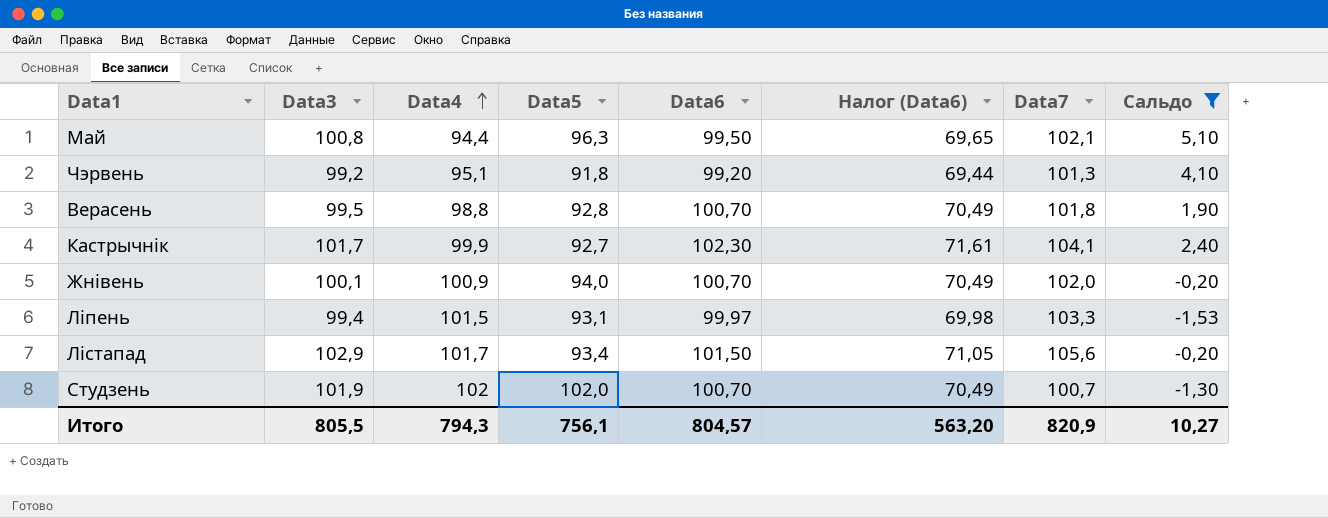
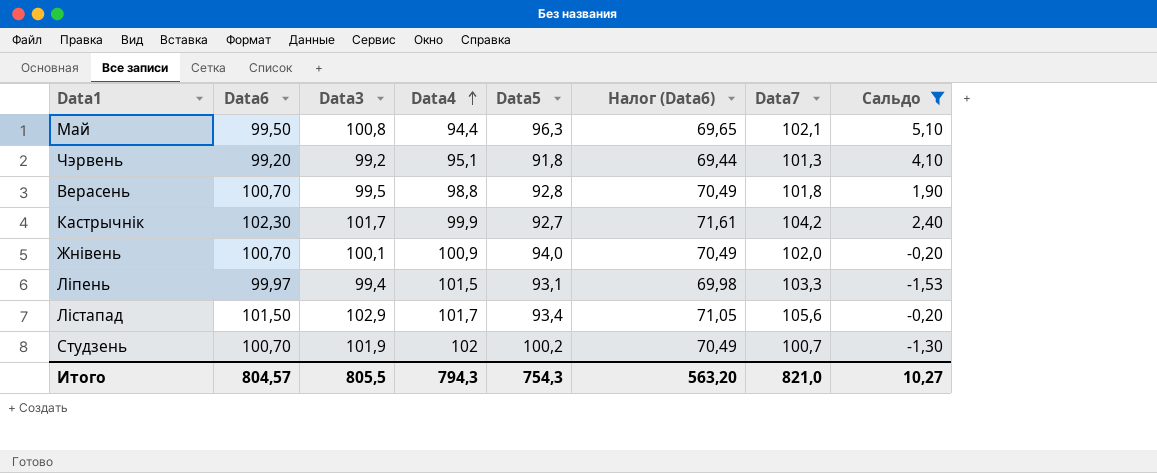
column Data6 | position: 5 -> 2
Кастрычнік | Data7: 104,1 -> 104,2
Студзень | Data5: 102,0 -> 100,2
Итого | Data5: 756,1 -> 754,3
Итого | Data7: 820,9 -> 821,0

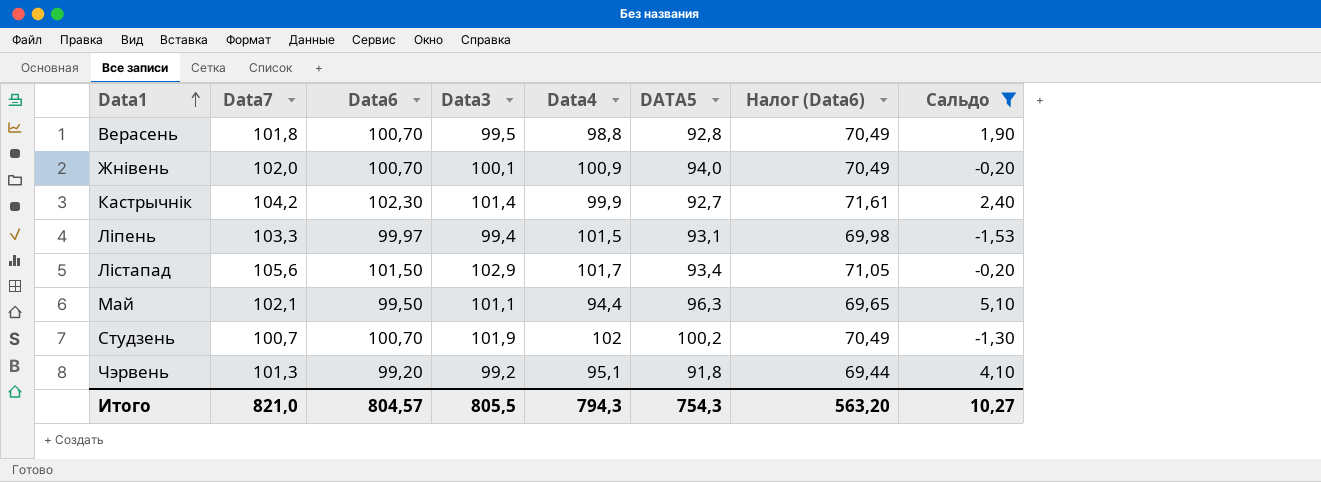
row order: Data4 ascending -> Data1 ascending
column Data7 | position: 7 -> 2
column name: Data5 -> DATA5
Кастрычнік | Data3: 101,7 -> 101,4
Май | Data3: 100,8 -> 101,1

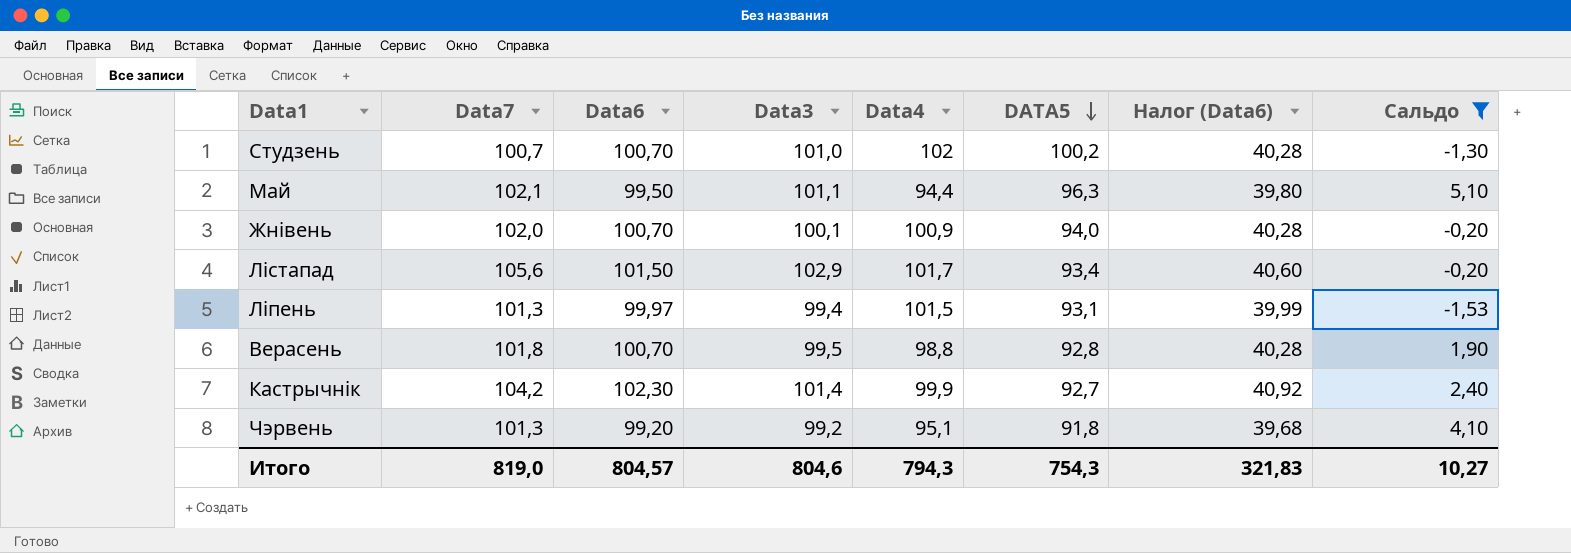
row order: Data1 ascending -> DATA5 descending
column Налог (Data6) | formula: [Data6] * 0,7 -> [Data6] * 0,4
Студзень | Data3: 101,9 -> 101,0
Ліпень | Data7: 103,3 -> 101,3
Итого | Data7: 821,0 -> 819,0
Итого | Data3: 805,5 -> 804,6
Итого | Налог (Data6): 563,20 -> 321,83

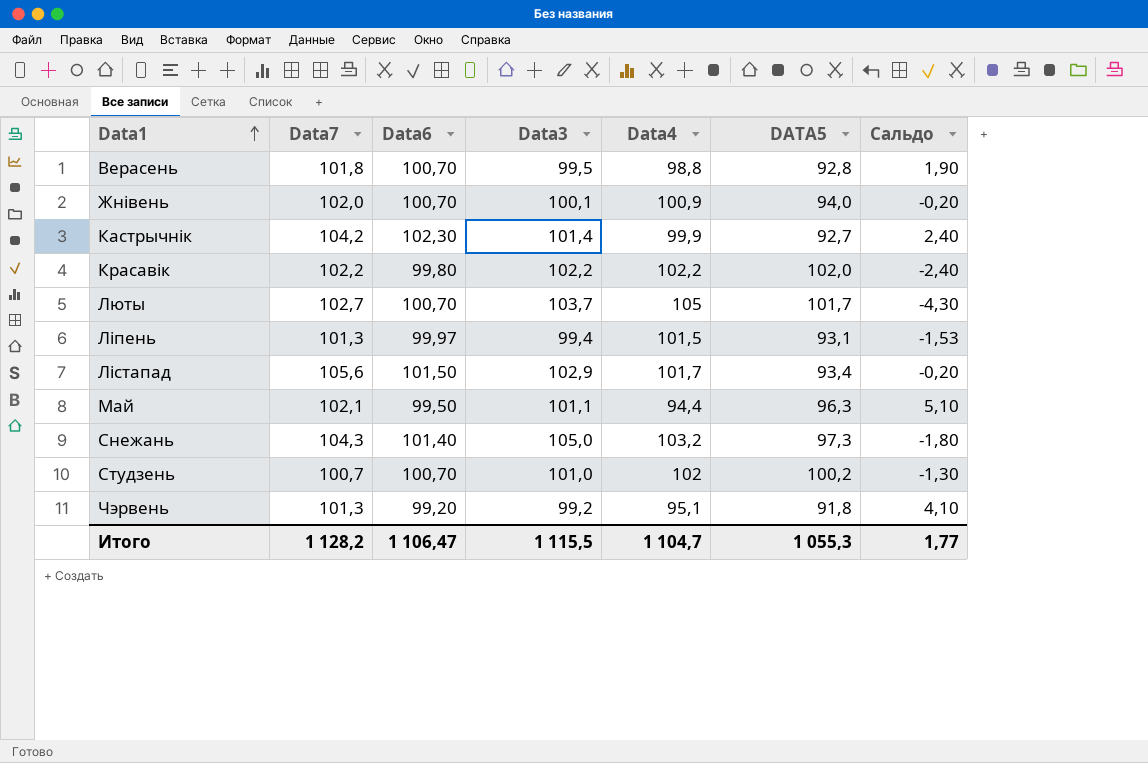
filter: Сальдо >= -1,53 -> none
row order: DATA5 descending -> Data1 ascending
column Налог (Data6) | formula: [Data6] * 0,4 -> none
Итого | Data7: 819,0 -> 1 128,2
Итого | Data6: 804,57 -> 1 106,47
Итого | Data3: 804,6 -> 1 115,5
Итого | Data4: 794,3 -> 1 104,7
Итого | DATA5: 754,3 -> 1 055,3
Итого | Сальдо: 10,27 -> 1,77

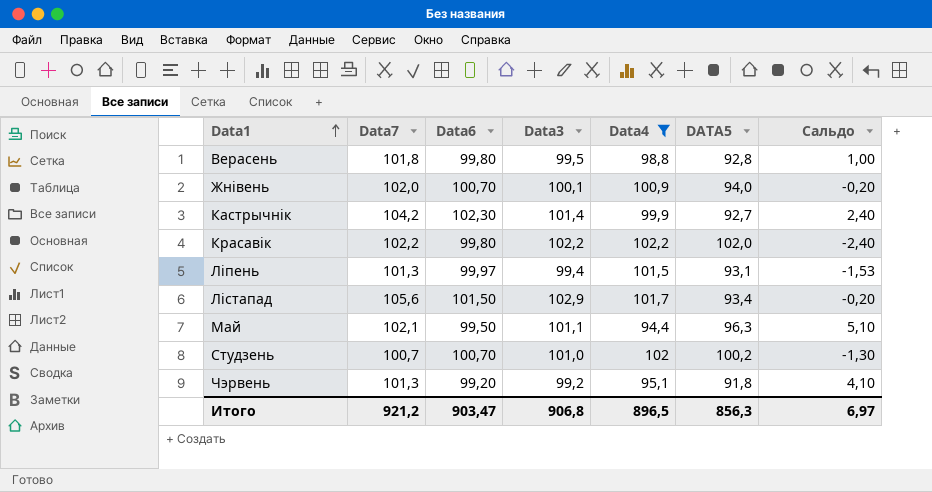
filter: none -> Data4 <= 102,2
Верасень | Data6: 100,70 -> 99,80
Верасень | Сальдо: 1,90 -> 1,00
Итого | Data7: 1 128,2 -> 921,2
Итого | Data6: 1 106,47 -> 903,47
Итого | Data3: 1 115,5 -> 906,8
Итого | Data4: 1 104,7 -> 896,5
Итого | DATA5: 1 055,3 -> 856,3
Итого | Сальдо: 1,77 -> 6,97

